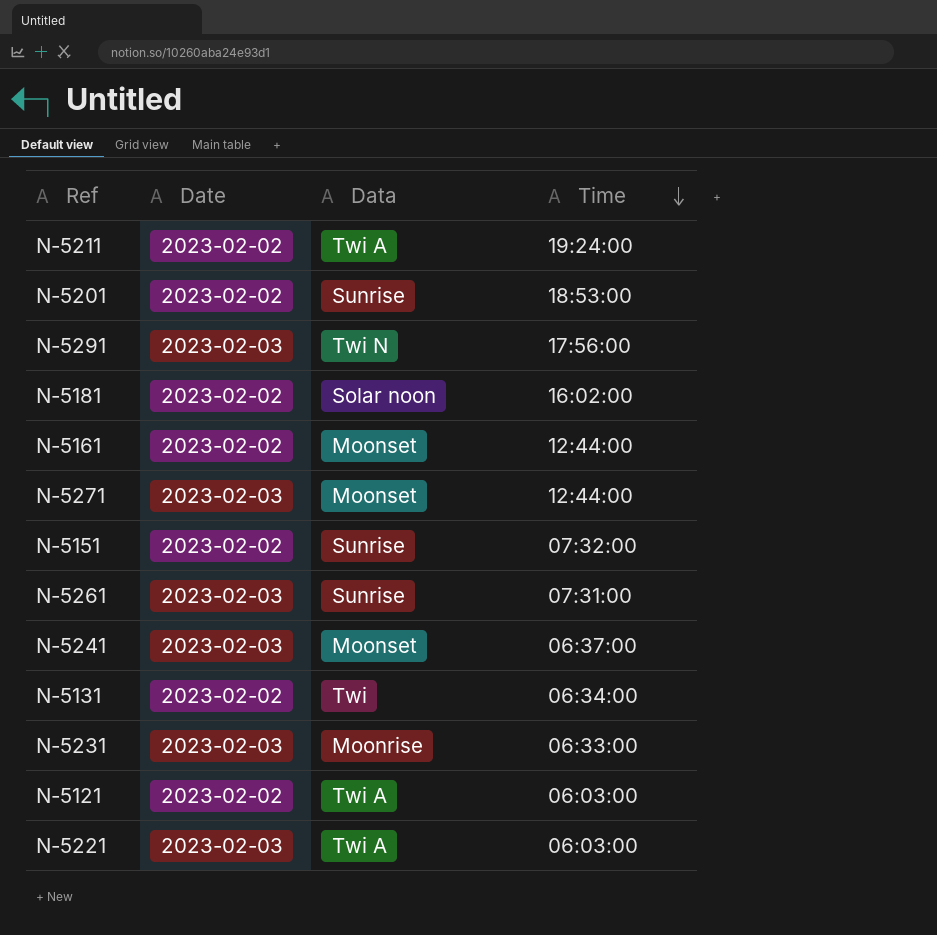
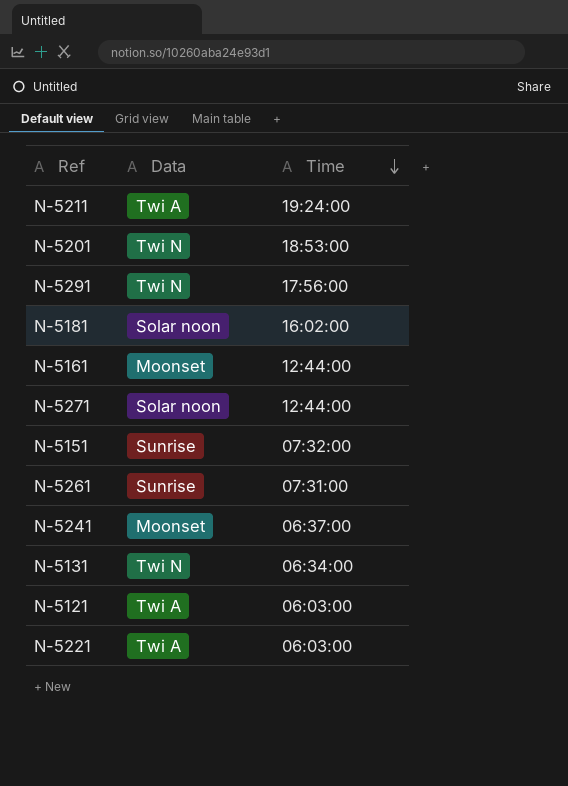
column Date | position: 2 -> none
row N-5231: 2023-02-03 | Moonrise | 06:33:00 -> none
N-5201 | Data: Sunrise -> Twi N
N-5271 | Data: Moonset -> Solar noon
N-5131 | Data: Twi -> Twi N

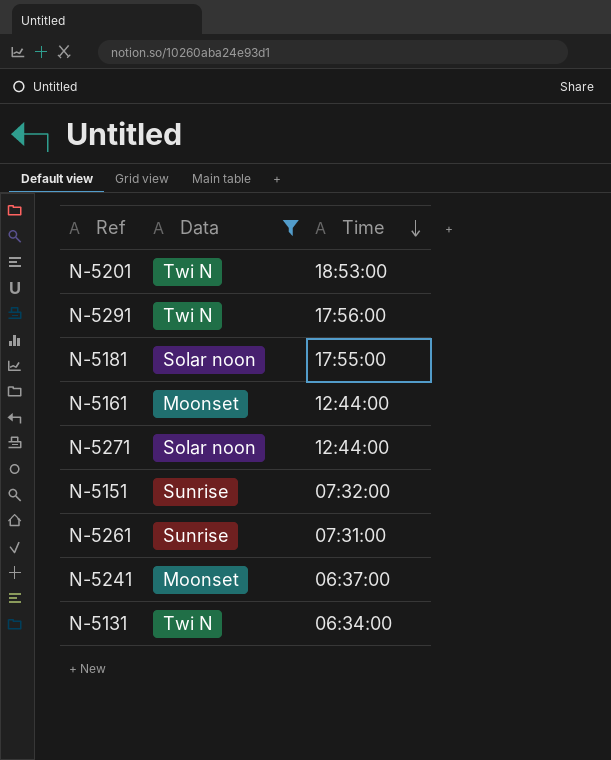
filter: none -> Data != Twi A
N-5181 | Time: 16:02:00 -> 17:55:00

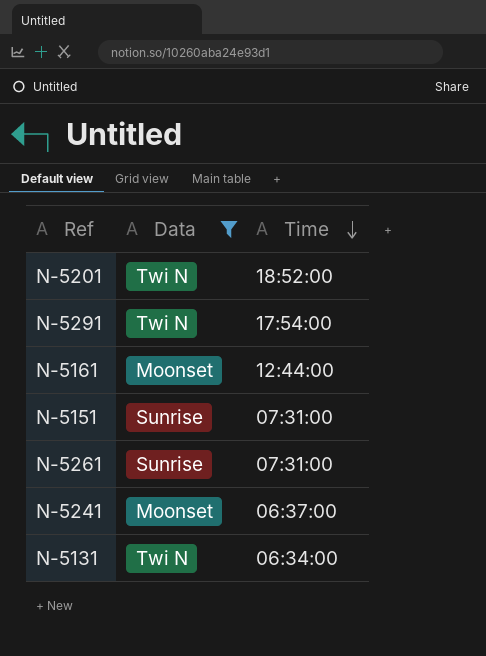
row N-5181: Solar noon | 17:55:00 -> none
row N-5271: Solar noon | 12:44:00 -> none
N-5201 | Time: 18:53:00 -> 18:52:00
N-5291 | Time: 17:56:00 -> 17:54:00
N-5151 | Time: 07:32:00 -> 07:31:00

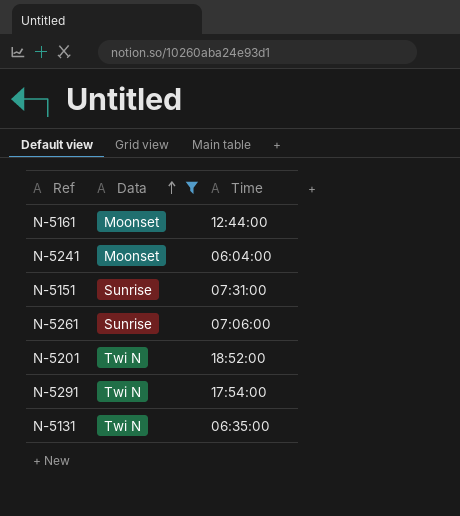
row order: Time descending -> Data ascending
N-5241 | Time: 06:37:00 -> 06:04:00
N-5261 | Time: 07:31:00 -> 07:06:00
N-5131 | Time: 06:34:00 -> 06:35:00

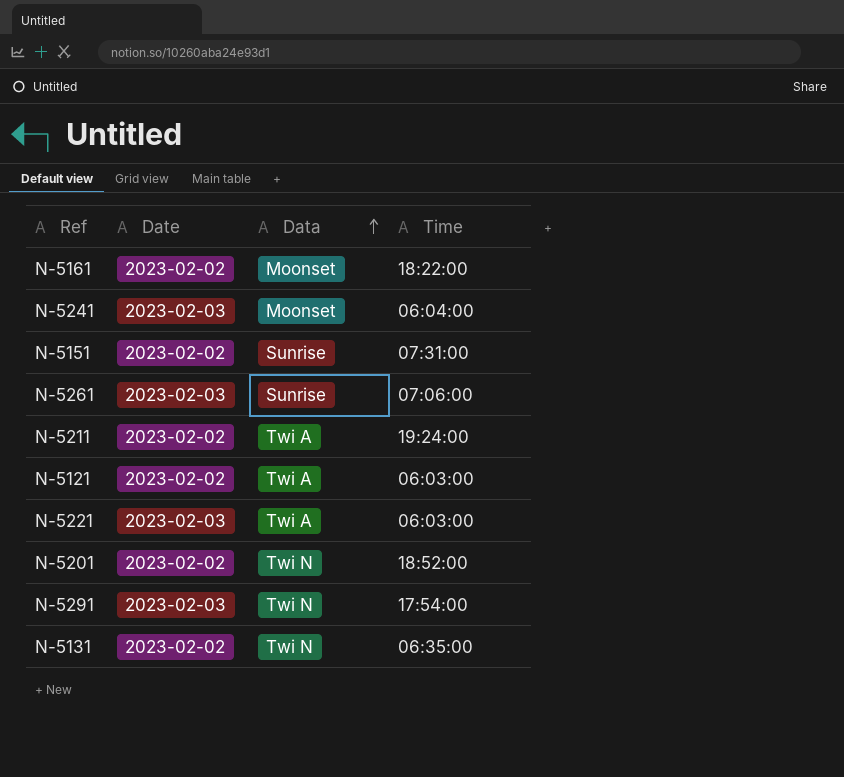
filter: Data != Twi A -> none
column Date | position: none -> 2
N-5161 | Time: 12:44:00 -> 18:22:00

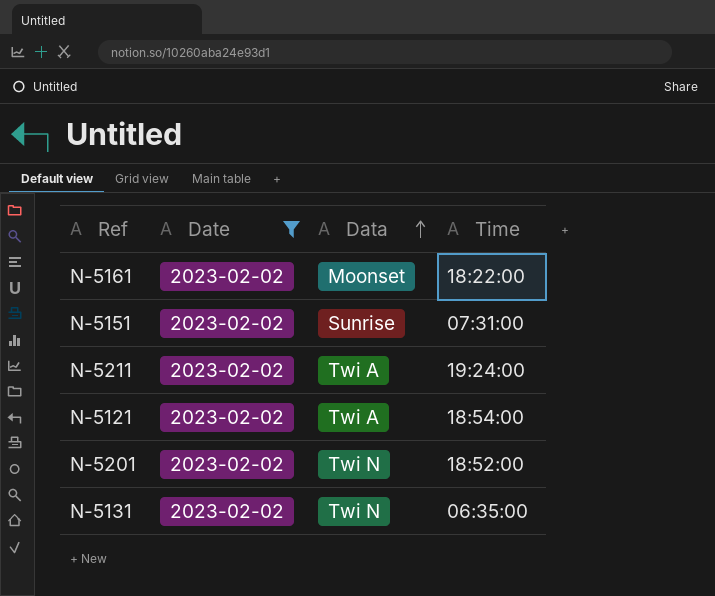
filter: none -> Date = 2023-02-02
N-5121 | Time: 06:03:00 -> 18:54:00

